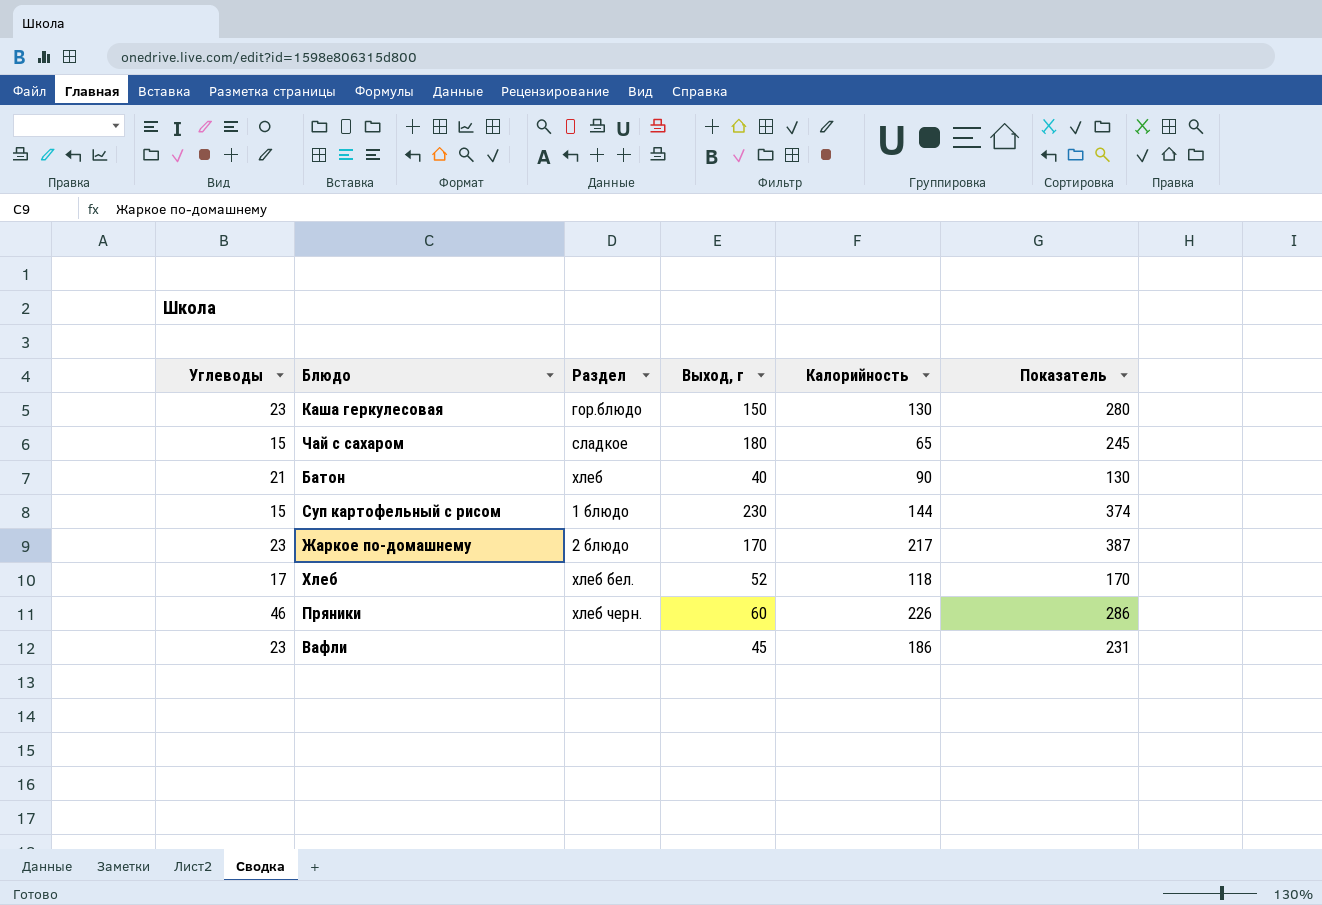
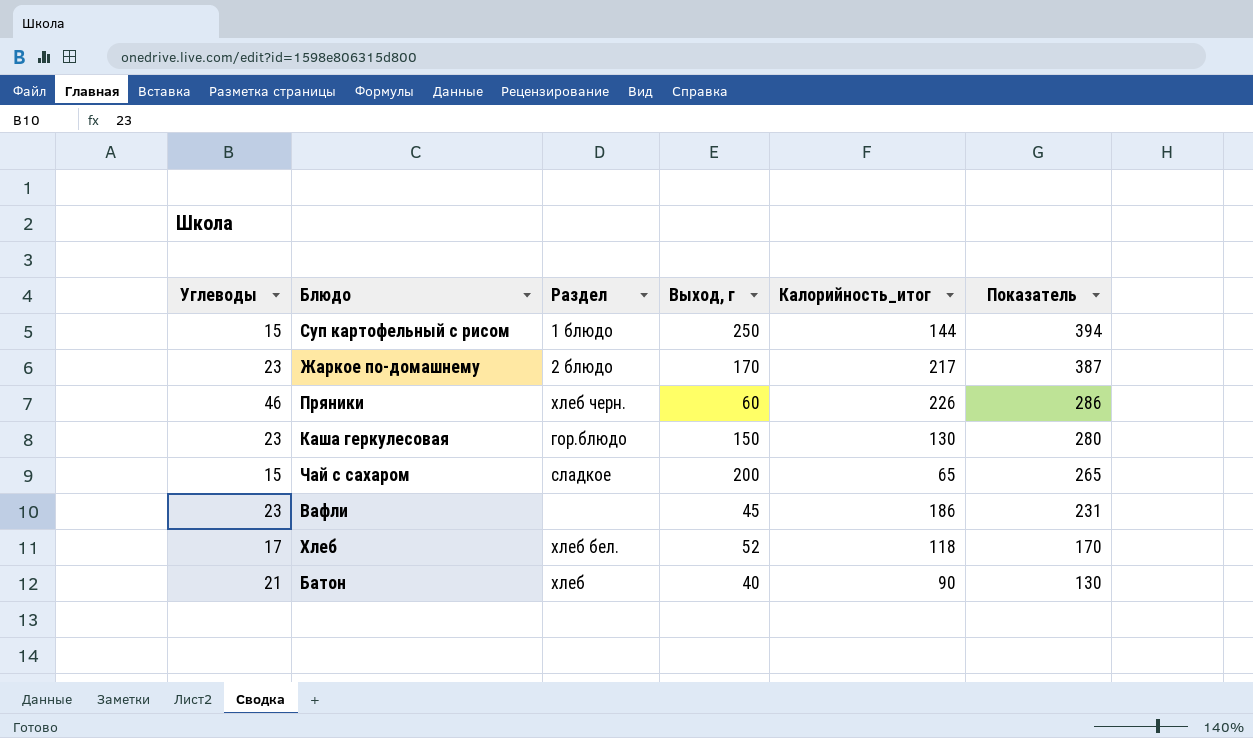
row order: none -> Показатель descending
column name: Калорийность -> Калорийность_итог
Суп картофельный с рисом | Выход, г: 230 -> 250
Суп картофельный с рисом | Показатель: 374 -> 394
Чай с сахаром | Выход, г: 180 -> 200
Чай с сахаром | Показатель: 245 -> 265

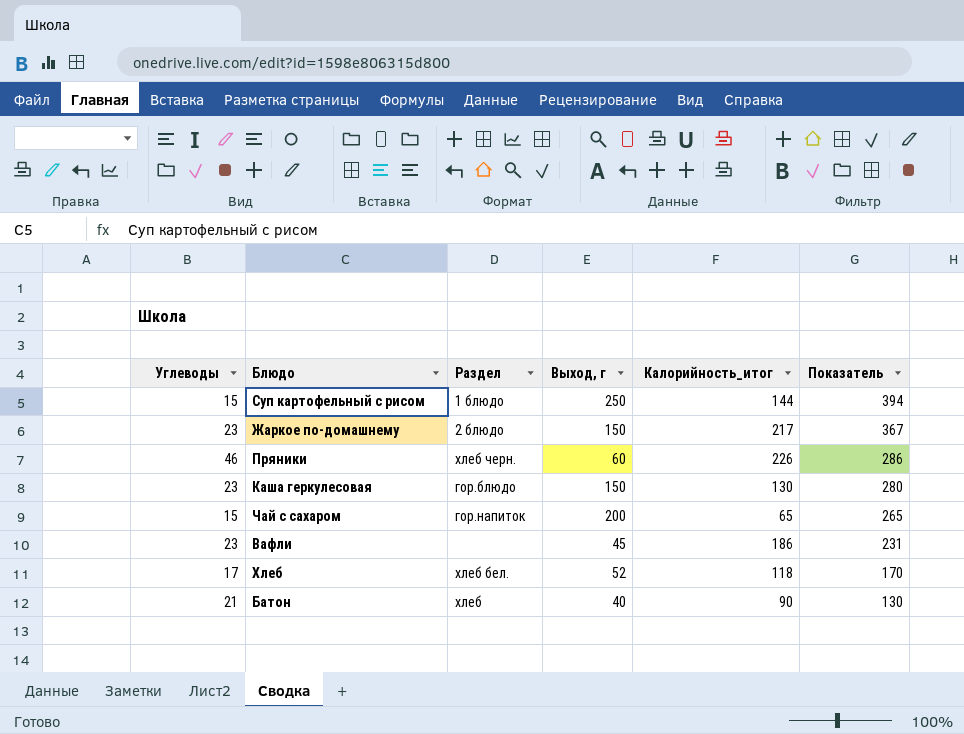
Жаркое по-домашнему | Выход, г: 170 -> 150
Жаркое по-домашнему | Показатель: 387 -> 367
Чай с сахаром | Раздел: сладкое -> гор.напиток

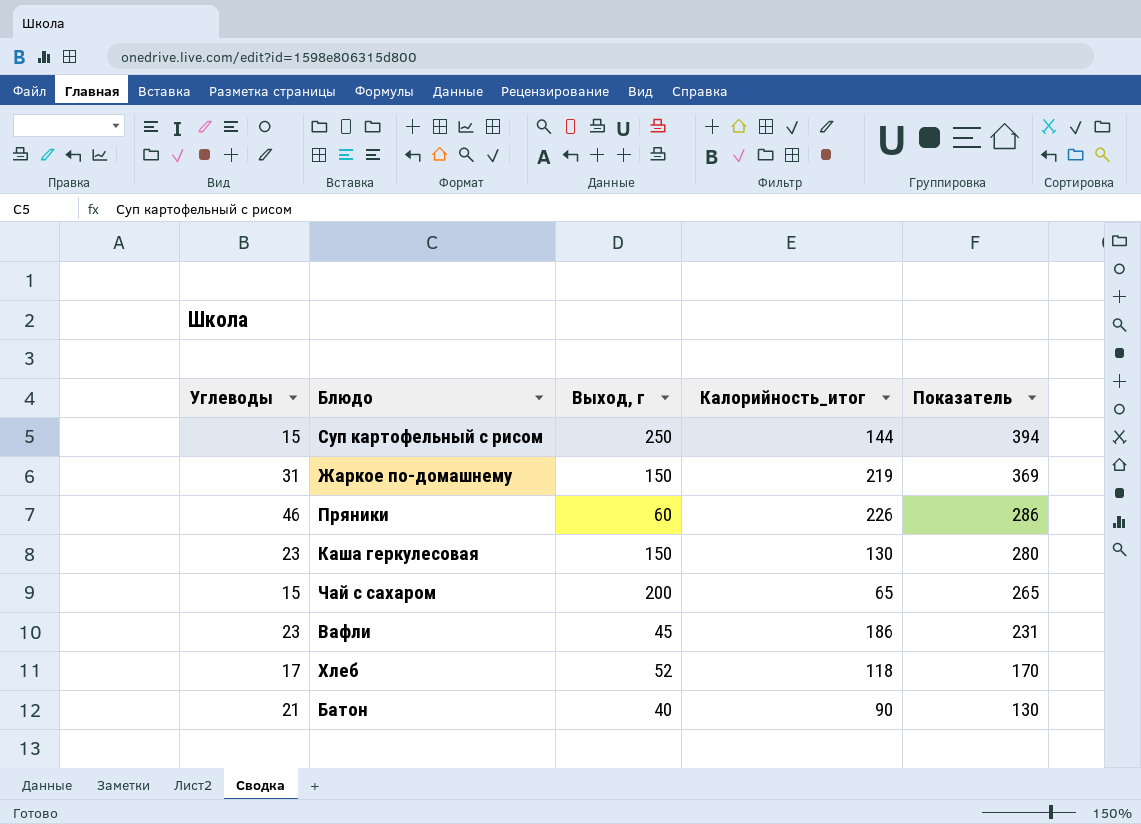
column Раздел | position: 3 -> none
Жаркое по-домашнему | Углеводы: 23 -> 31
Жаркое по-домашнему | Калорийность_итог: 217 -> 219
Жаркое по-домашнему | Показатель: 367 -> 369

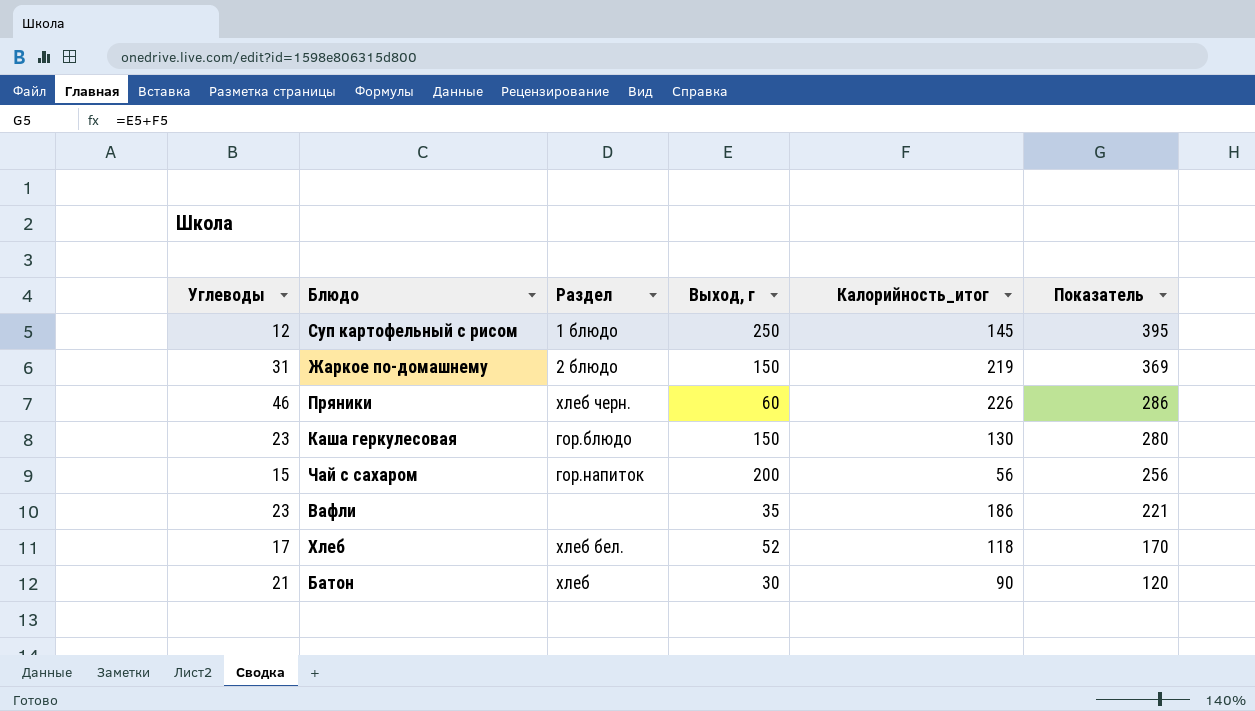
column Раздел | position: none -> 3
Суп картофельный с рисом | Углеводы: 15 -> 12
Суп картофельный с рисом | Калорийность_итог: 144 -> 145
Суп картофельный с рисом | Показатель: 394 -> 395
Чай с сахаром | Калорийность_итог: 65 -> 56
Чай с сахаром | Показатель: 265 -> 256
Вафли | Выход, г: 45 -> 35
Вафли | Показатель: 231 -> 221
Батон | Выход, г: 40 -> 30
Батон | Показатель: 130 -> 120

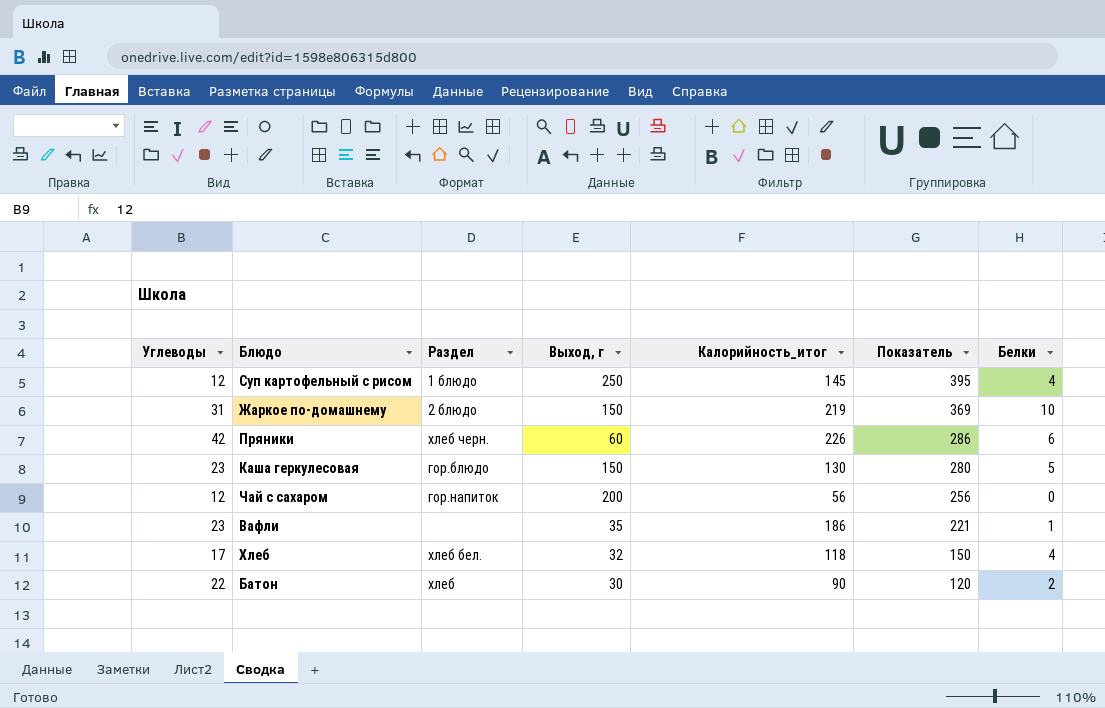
column Белки | position: none -> 7
Пряники | Углеводы: 46 -> 42
Чай с сахаром | Углеводы: 15 -> 12
Хлеб | Выход, г: 52 -> 32
Хлеб | Показатель: 170 -> 150
Батон | Углеводы: 21 -> 22

